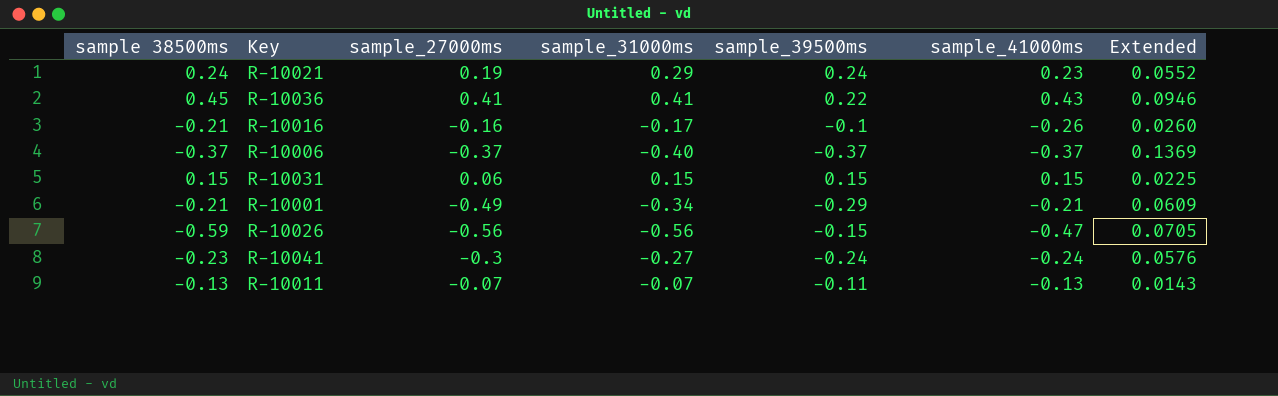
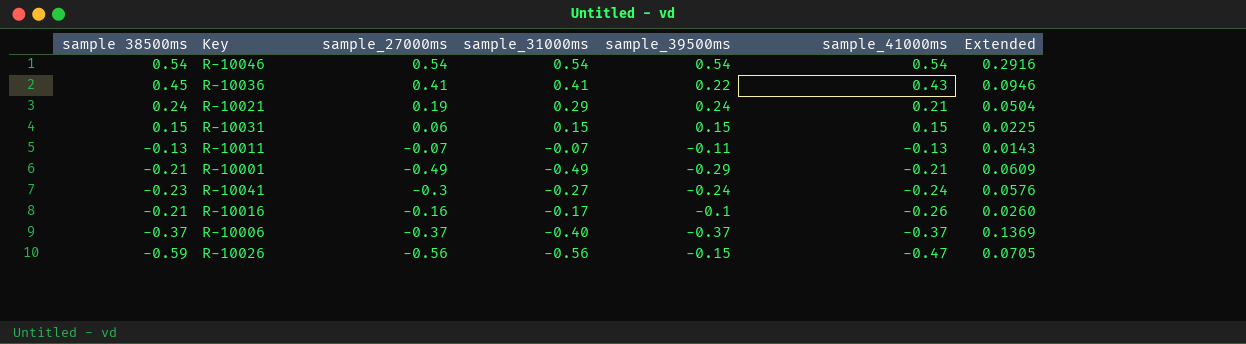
row order: none -> sample_41000ms descending
row R-10046: none -> 0.54 | 0.54 | 0.54 | 0.54 | 0.54 | 0.2916
R-10021 | sample_41000ms: 0.23 -> 0.21
R-10021 | Extended: 0.0552 -> 0.0504
R-10001 | sample_31000ms: -0.34 -> -0.49

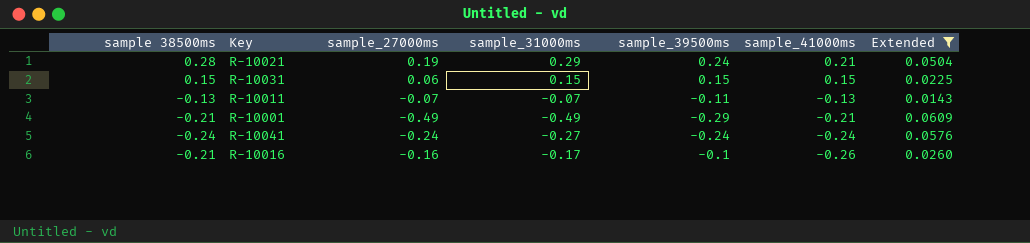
filter: none -> Extended <= 0.0609
R-10021 | sample 38500ms: 0.24 -> 0.28
R-10041 | sample 38500ms: -0.23 -> -0.24
R-10041 | sample_27000ms: -0.3 -> -0.24

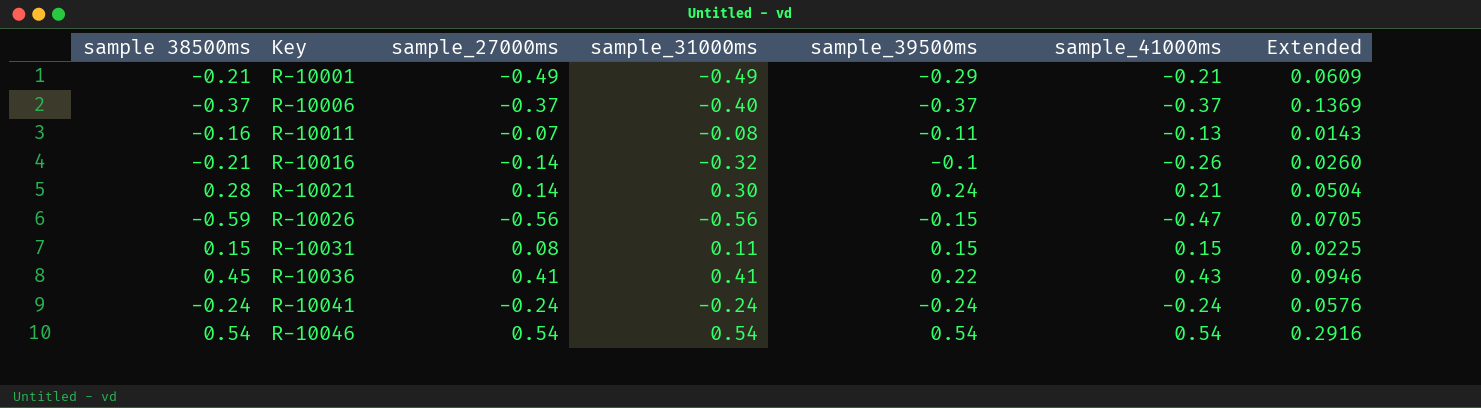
filter: Extended <= 0.0609 -> none
row order: sample_41000ms descending -> Key ascending
R-10011 | sample 38500ms: -0.13 -> -0.16
R-10011 | sample_31000ms: -0.07 -> -0.08
R-10016 | sample_27000ms: -0.16 -> -0.14
R-10016 | sample_31000ms: -0.17 -> -0.32
R-10021 | sample_27000ms: 0.19 -> 0.14
R-10021 | sample_31000ms: 0.29 -> 0.30
R-10031 | sample_27000ms: 0.06 -> 0.08
R-10031 | sample_31000ms: 0.15 -> 0.11
R-10041 | sample_31000ms: -0.27 -> -0.24

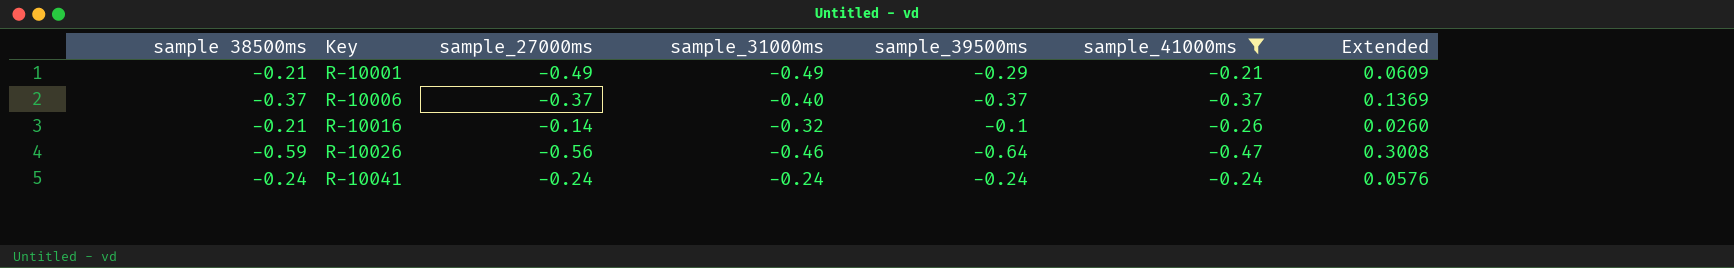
filter: none -> sample_41000ms <= -0.21
R-10026 | sample_31000ms: -0.56 -> -0.46
R-10026 | sample_39500ms: -0.15 -> -0.64
R-10026 | Extended: 0.0705 -> 0.3008

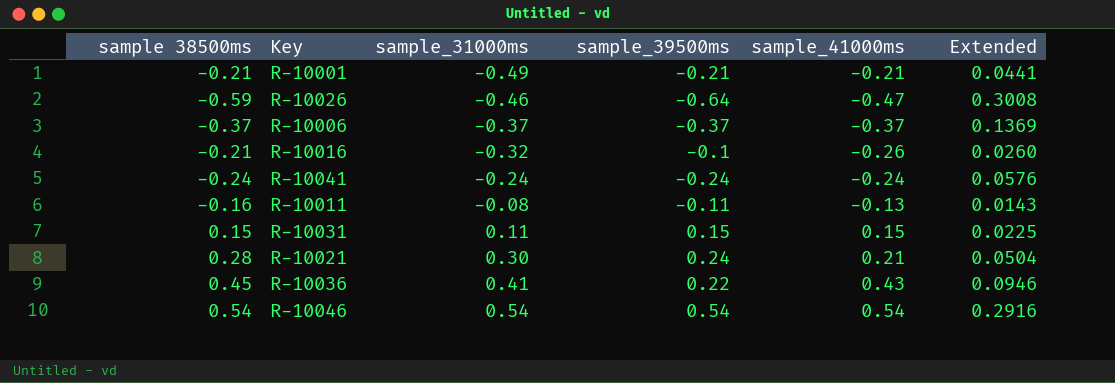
filter: sample_41000ms <= -0.21 -> none
row order: Key ascending -> sample_31000ms ascending
column sample_27000ms | position: 3 -> none
R-10001 | sample_39500ms: -0.29 -> -0.21
R-10001 | Extended: 0.0609 -> 0.0441
R-10006 | sample_31000ms: -0.40 -> -0.37

